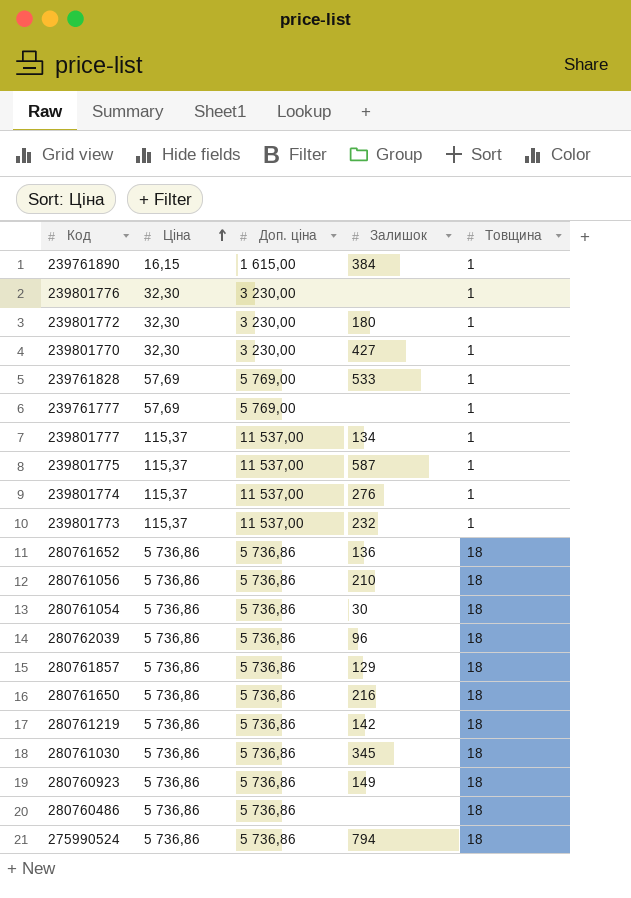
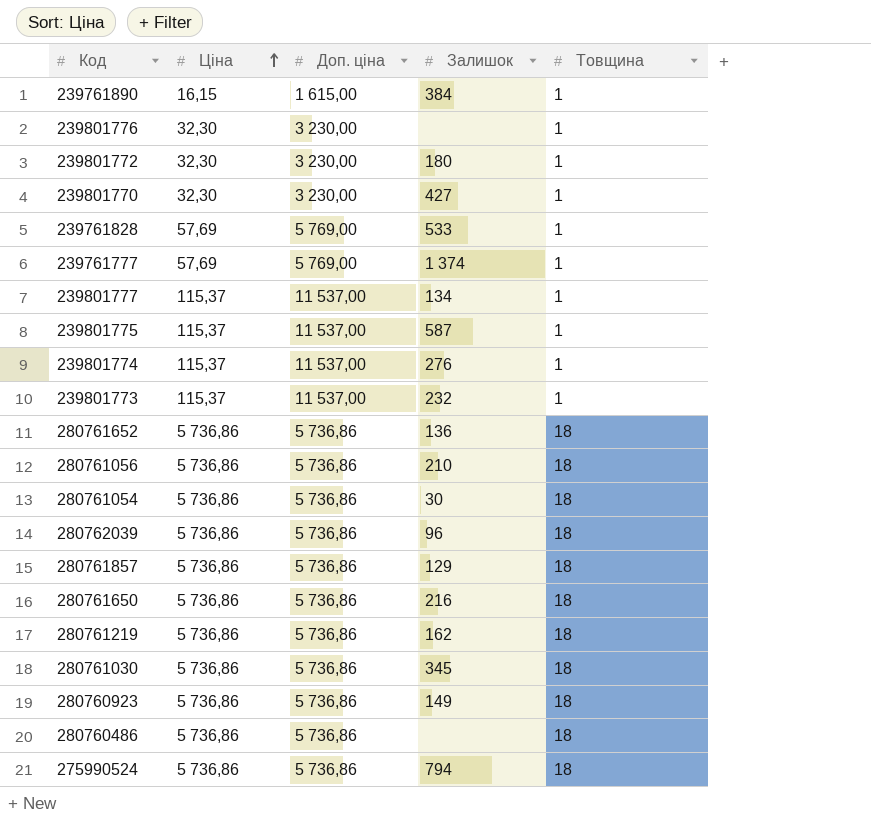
239761777 | Залишок: none -> 1 374
280761219 | Залишок: 142 -> 162

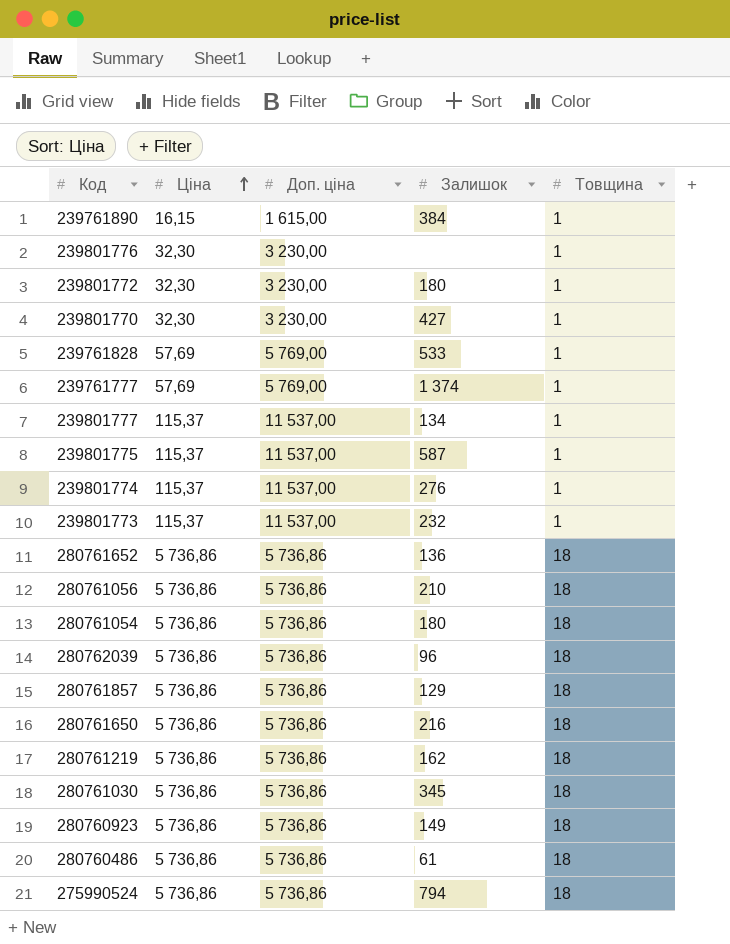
280761054 | Залишок: 30 -> 180
280760486 | Залишок: none -> 61

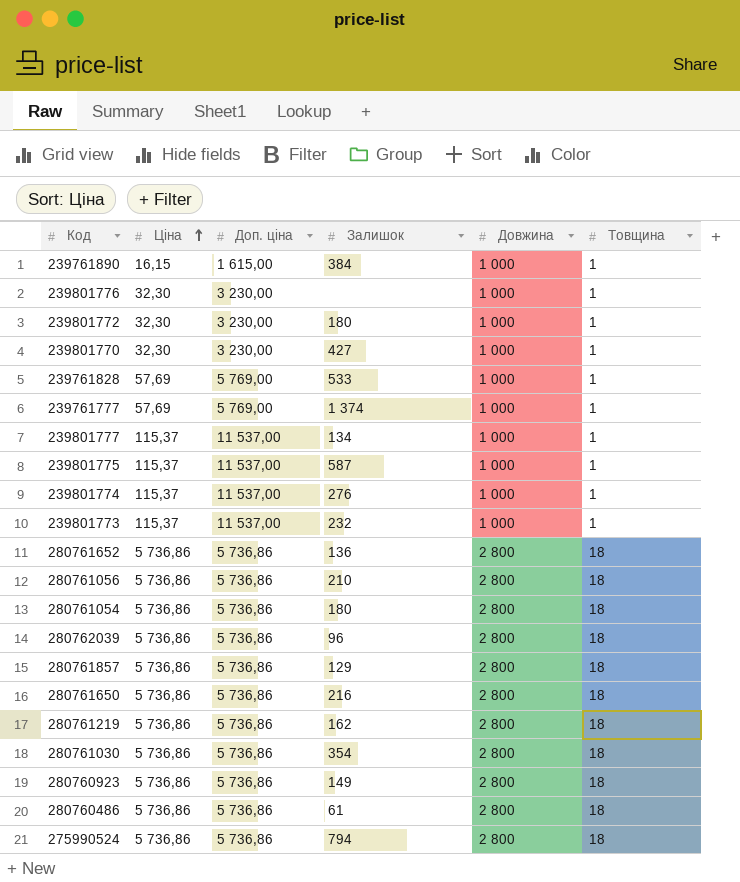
column Довжина | position: none -> 5
280761030 | Залишок: 345 -> 354

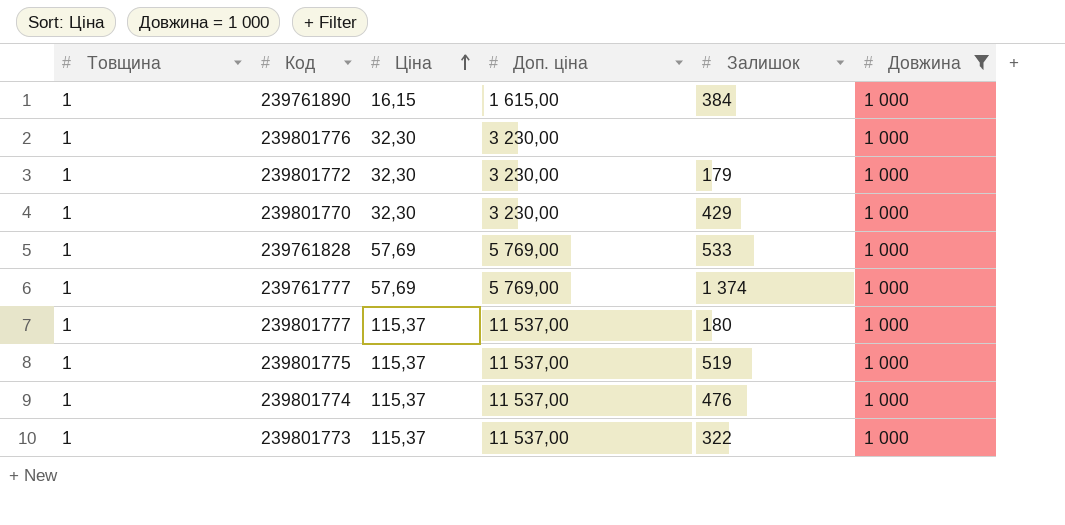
filter: none -> Довжина = 1 000
column Товщина | position: 6 -> 1
239801772 | Залишок: 180 -> 179
239801770 | Залишок: 427 -> 429
239801777 | Залишок: 134 -> 180
239801775 | Залишок: 587 -> 519
239801774 | Залишок: 276 -> 476
239801773 | Залишок: 232 -> 322

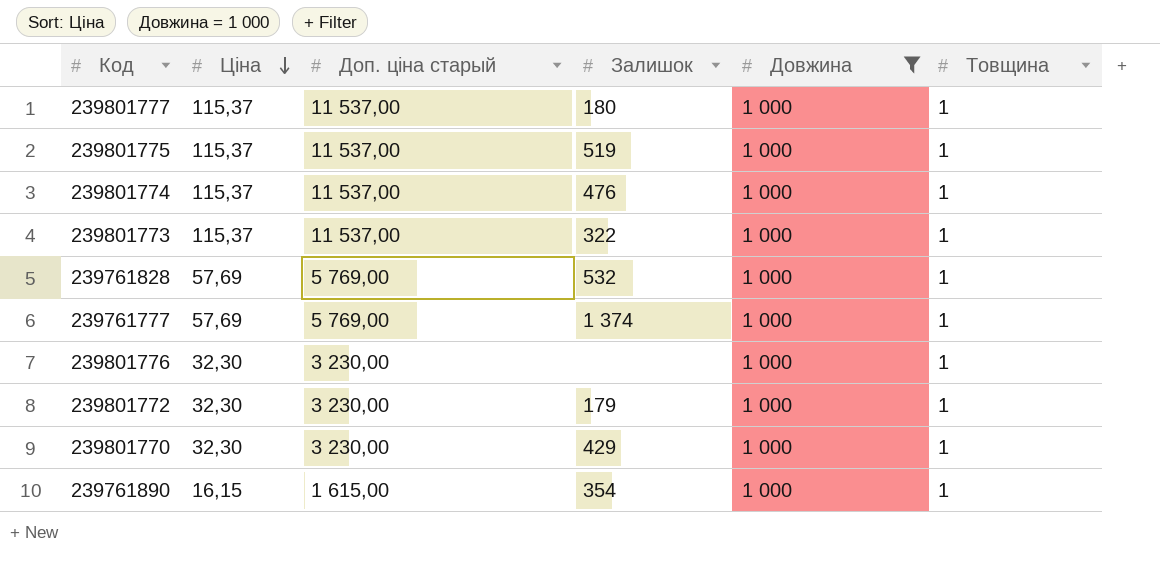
row order: Ціна ascending -> Ціна descending
column name: Доп. ціна -> Доп. ціна старый
column Товщина | position: 1 -> 6
239761828 | Залишок: 533 -> 532
239761890 | Залишок: 384 -> 354

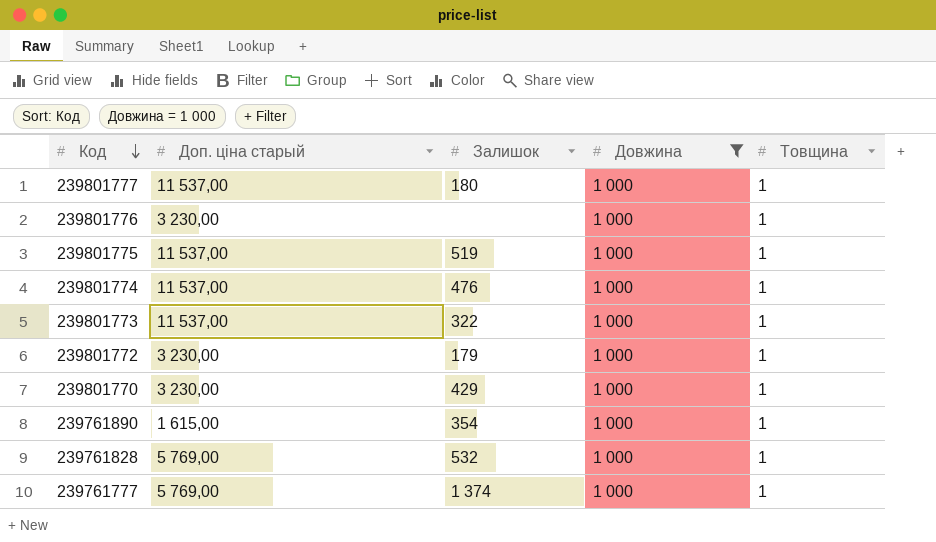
row order: Ціна descending -> Код descending
column Ціна | position: 2 -> none

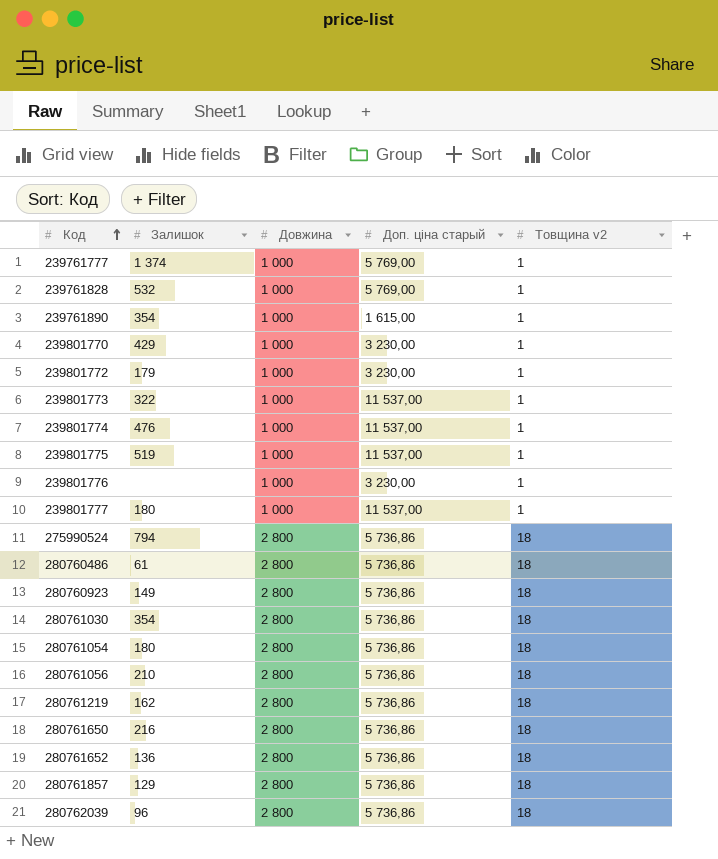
filter: Довжина = 1 000 -> none
row order: Код descending -> Код ascending
column Доп. ціна старый | position: 2 -> 4
column name: Товщина -> Товщина v2

